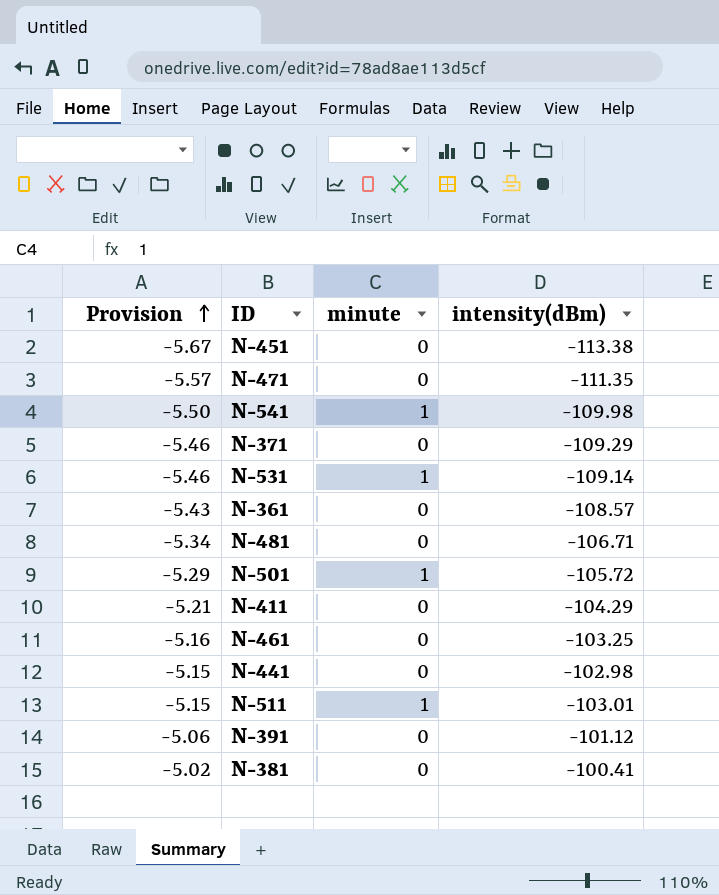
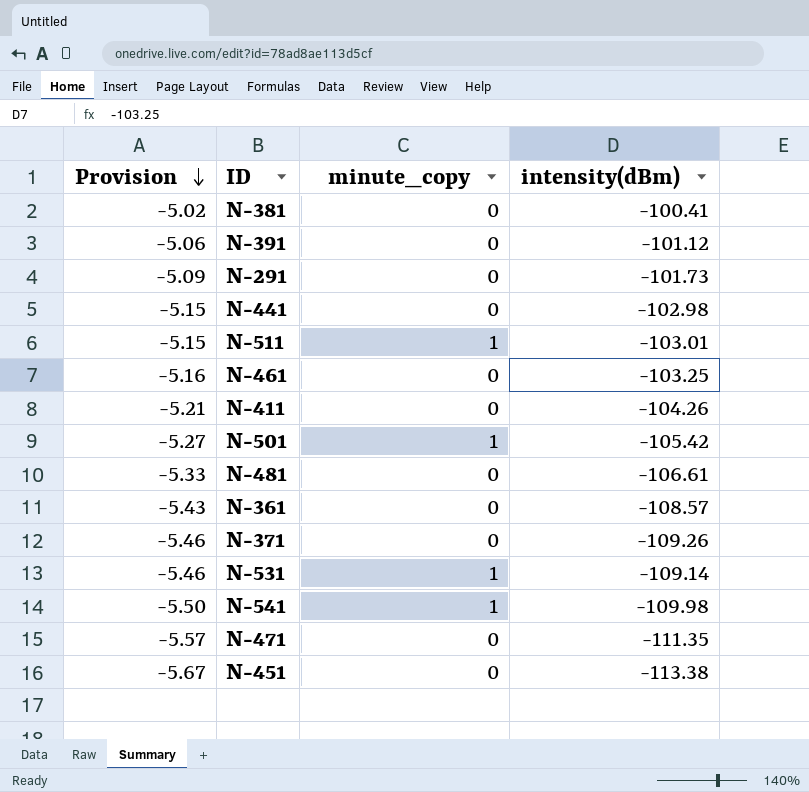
row order: Provision ascending -> Provision descending
column name: minute -> minute_copy
row N-291: none -> -5.09 | 0 | -101.73
N-411 | intensity(dBm): -104.29 -> -104.26
N-501 | Provision: -5.29 -> -5.27
N-501 | intensity(dBm): -105.72 -> -105.42
N-481 | Provision: -5.34 -> -5.33
N-481 | intensity(dBm): -106.71 -> -106.61
N-371 | intensity(dBm): -109.29 -> -109.26

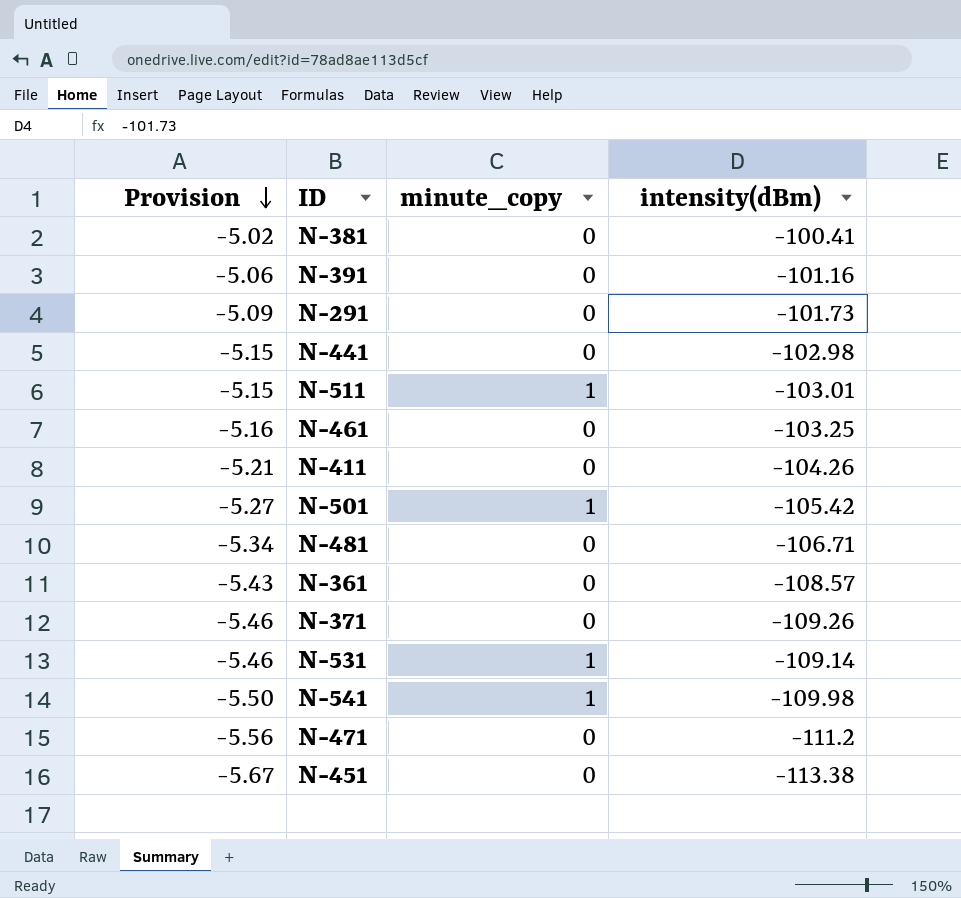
N-391 | intensity(dBm): -101.12 -> -101.16
N-481 | Provision: -5.33 -> -5.34
N-481 | intensity(dBm): -106.61 -> -106.71
N-471 | Provision: -5.57 -> -5.56
N-471 | intensity(dBm): -111.35 -> -111.2

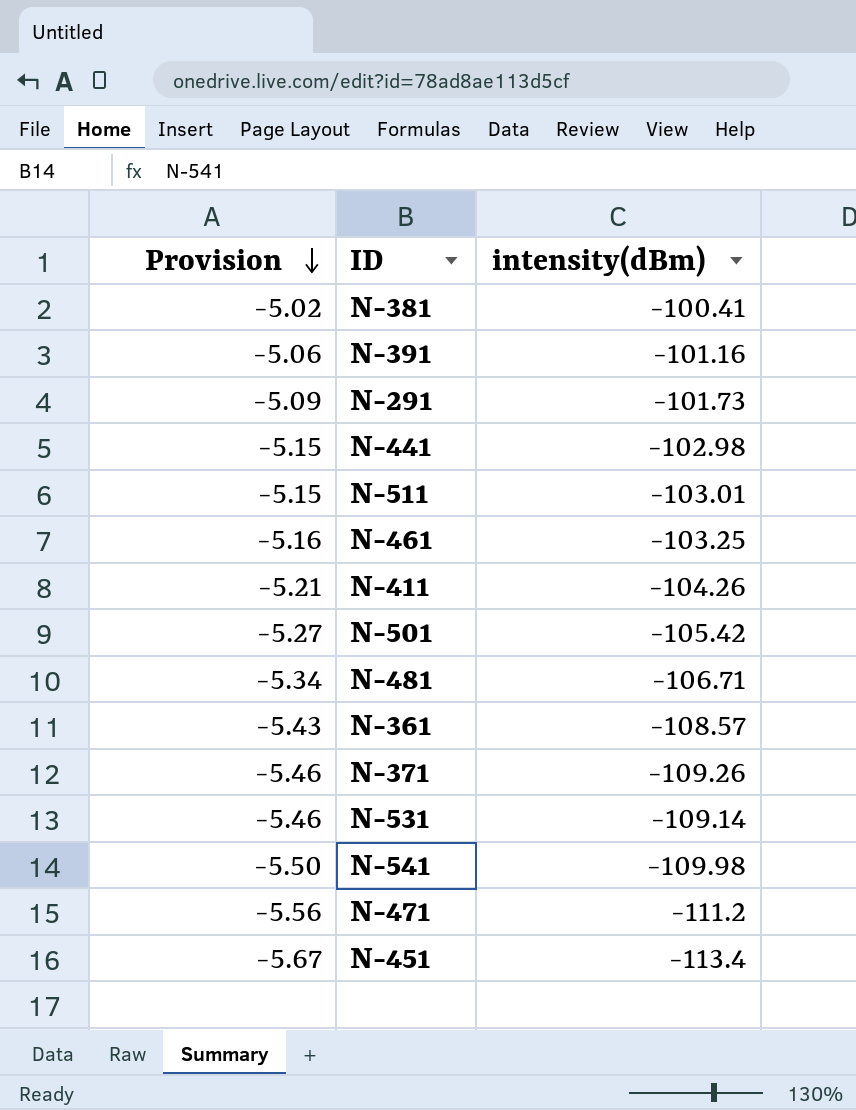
column minute_copy | position: 3 -> none
N-451 | intensity(dBm): -113.38 -> -113.4

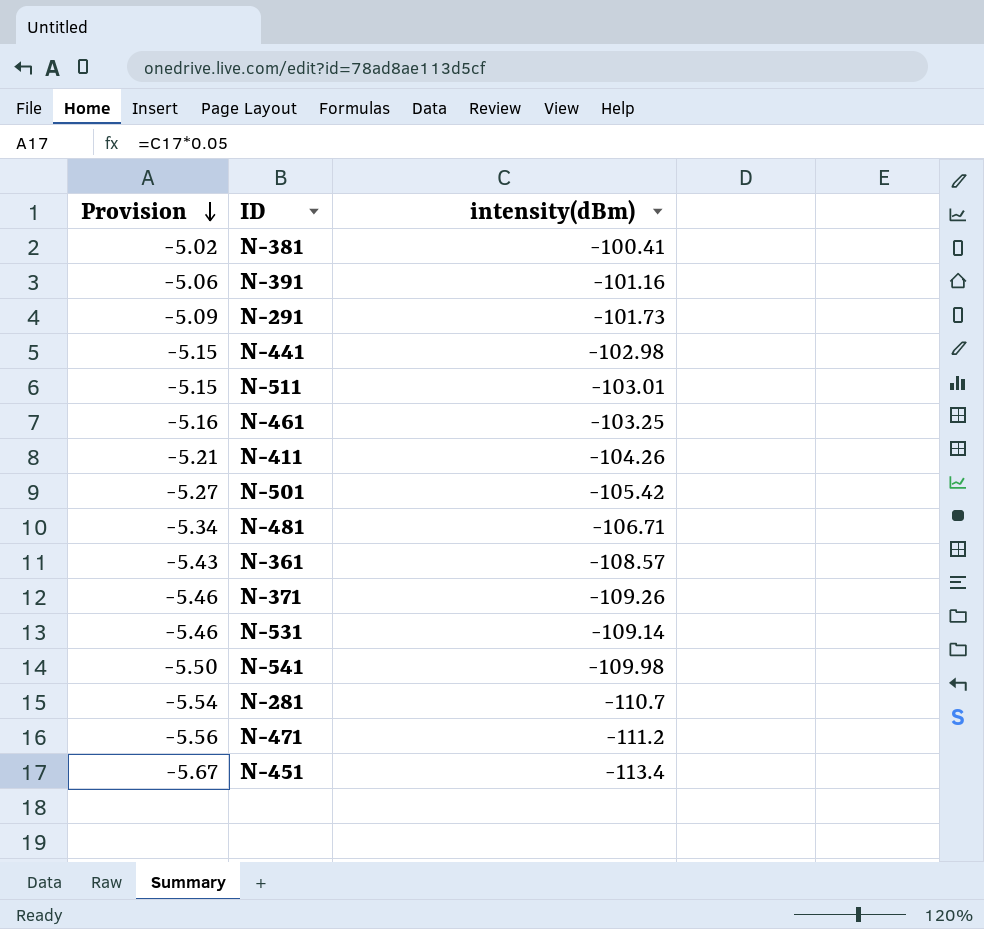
row N-281: none -> -5.54 | -110.7

